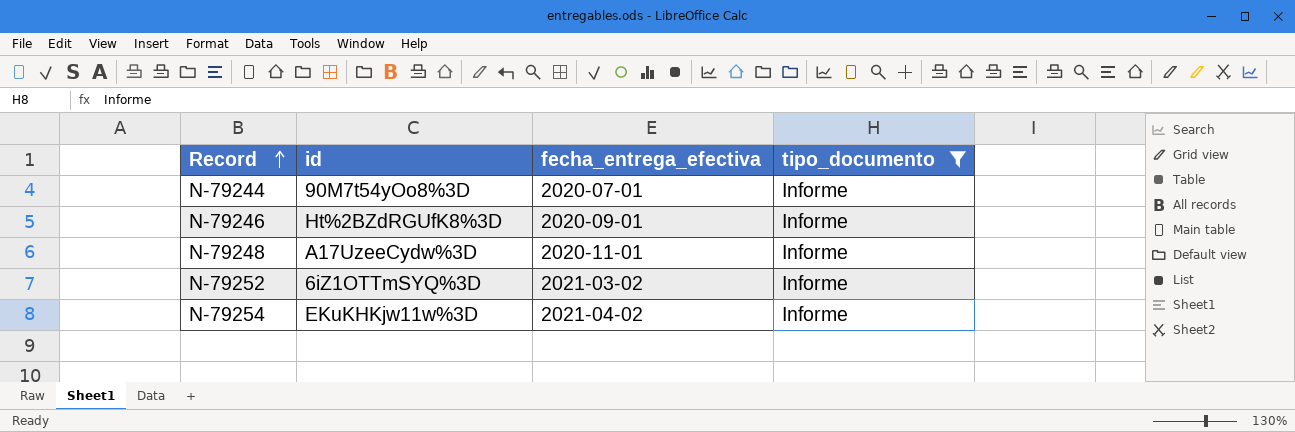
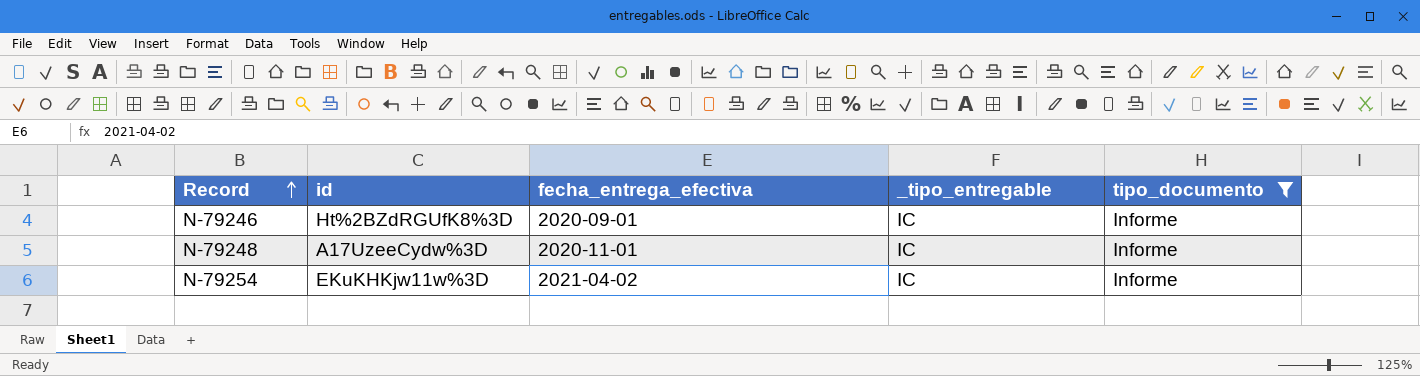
column _tipo_entregable | position: none -> 4
row N-79244: 90M7t54yOo8%3D | 2020-07-01 | Informe -> none
row N-79252: 6iZ1OTTmSYQ%3D | 2021-03-02 | Informe -> none

